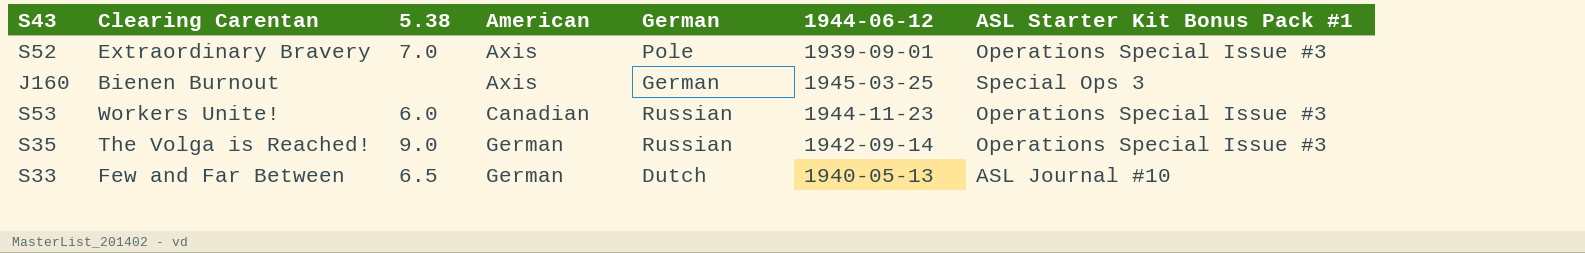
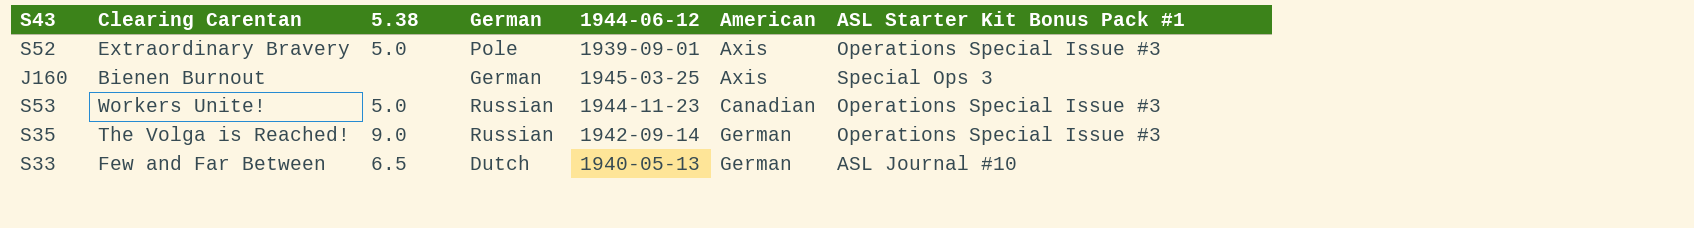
column American | position: 4 -> 6
S52 | 5.38: 7.0 -> 5.0
S53 | 5.38: 6.0 -> 5.0

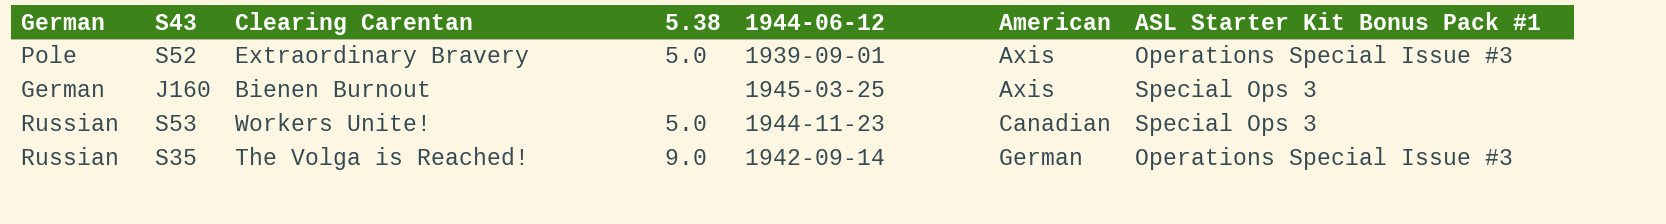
column German | position: 4 -> 1
row S33: Few and Far Between | 6.5 | Dutch | 1940-05-13 | German | ASL Journal #10 -> none
S53 | ASL Starter Kit Bonus Pack #1: Operations Special Issue #3 -> Special Ops 3

